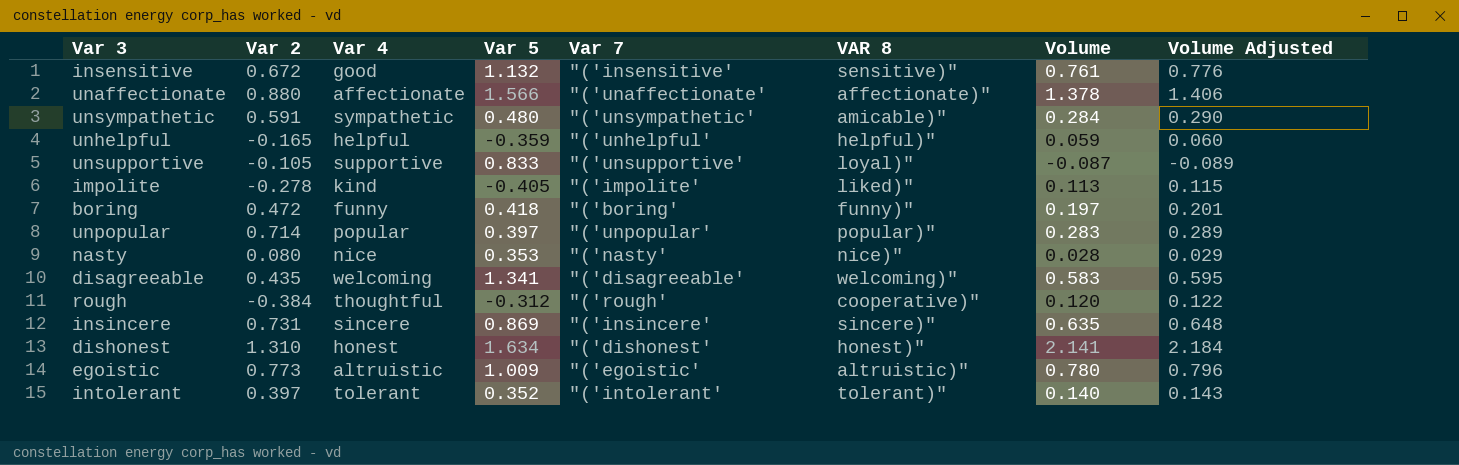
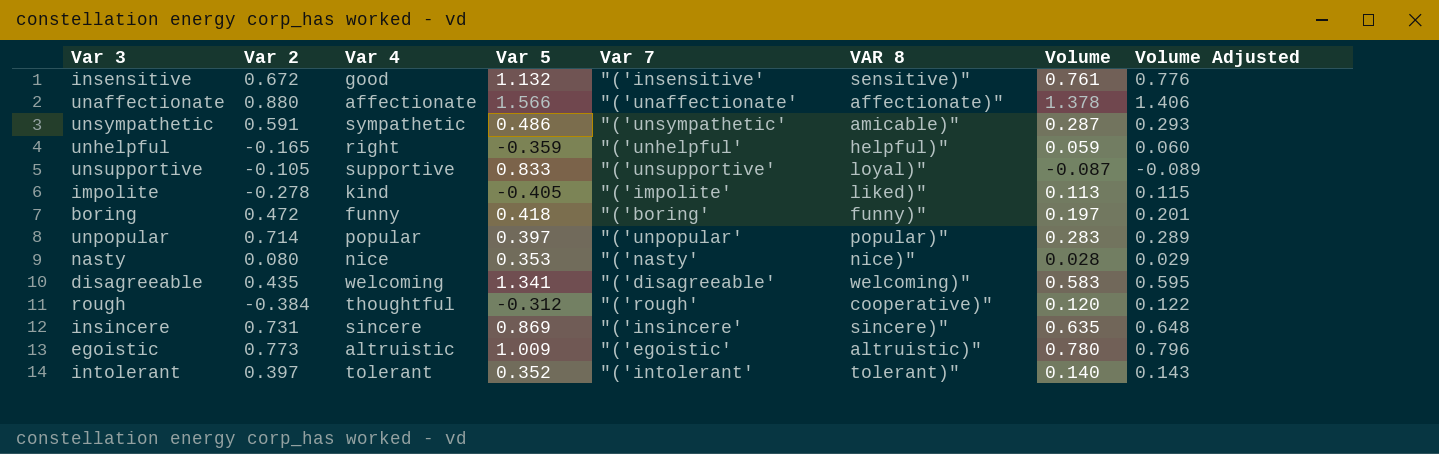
row dishonest: 1.310 | honest | 1.634 | "('dishonest' | honest)" | 2.141 | 2.184 -> none
unsympathetic | Var 5: 0.480 -> 0.486
unsympathetic | Volume: 0.284 -> 0.287
unsympathetic | Volume Adjusted: 0.290 -> 0.293
unhelpful | Var 4: helpful -> right

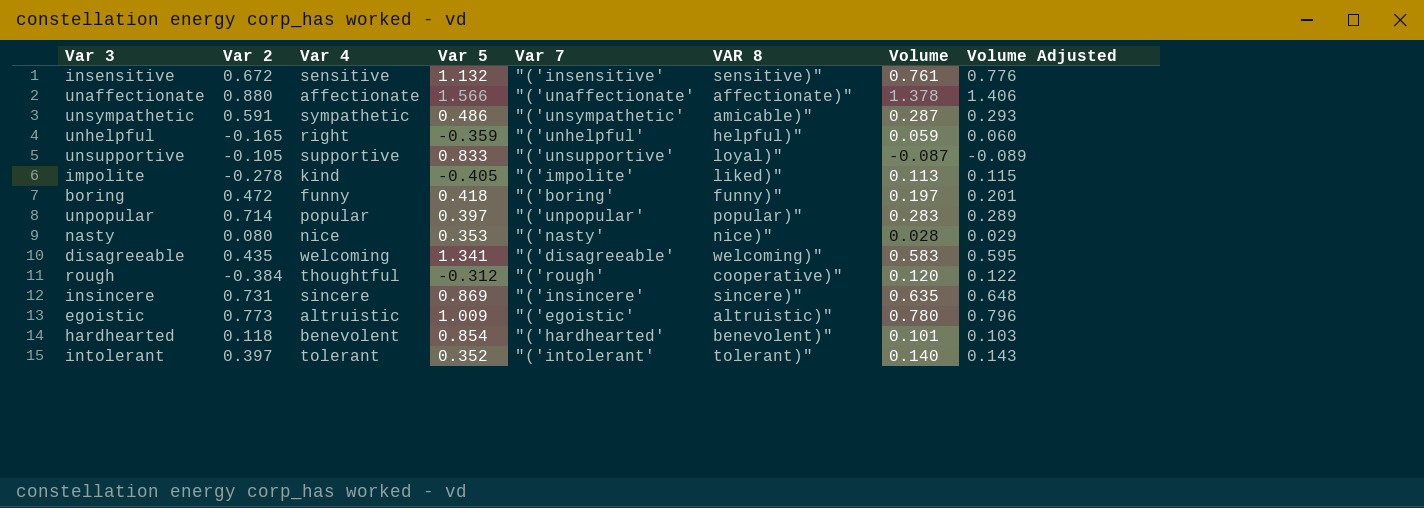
insensitive | Var 4: good -> sensitive
row hardhearted: none -> 0.118 | benevolent | 0.854 | "('hardhearted' | benevolent)" | 0.101 | 0.103

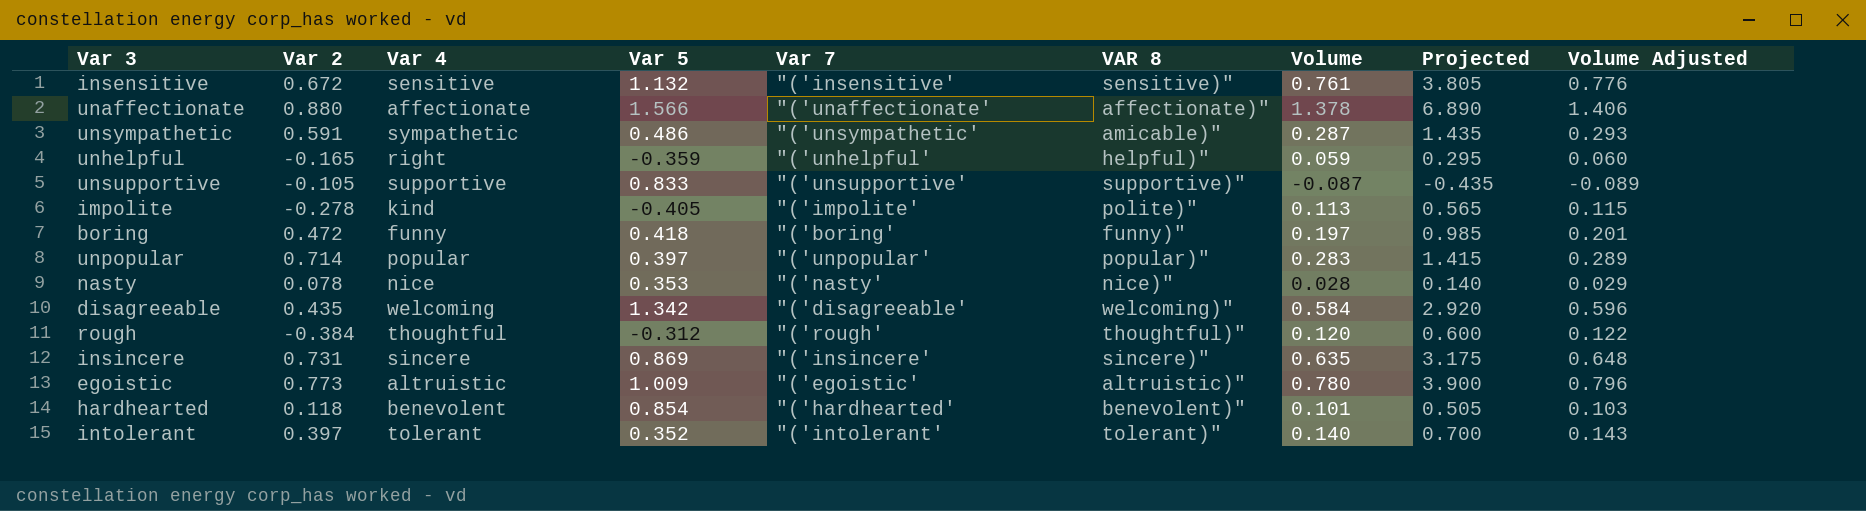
column Projected | formula: none -> [Volume] * 5
unsupportive | VAR 8: loyal)" -> supportive)"
impolite | VAR 8: liked)" -> polite)"
nasty | Var 2: 0.080 -> 0.078
disagreeable | Var 5: 1.341 -> 1.342
disagreeable | Volume: 0.583 -> 0.584
disagreeable | Volume Adjusted: 0.595 -> 0.596
rough | VAR 8: cooperative)" -> thoughtful)"

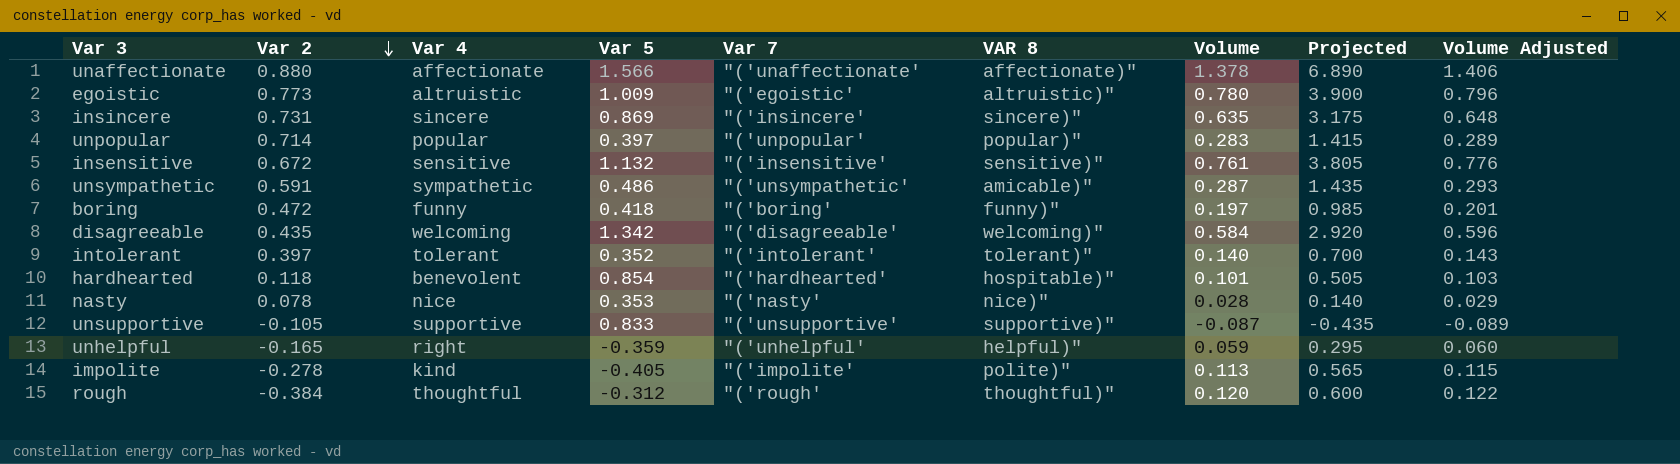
row order: none -> Var 2 descending
hardhearted | VAR 8: benevolent)" -> hospitable)"

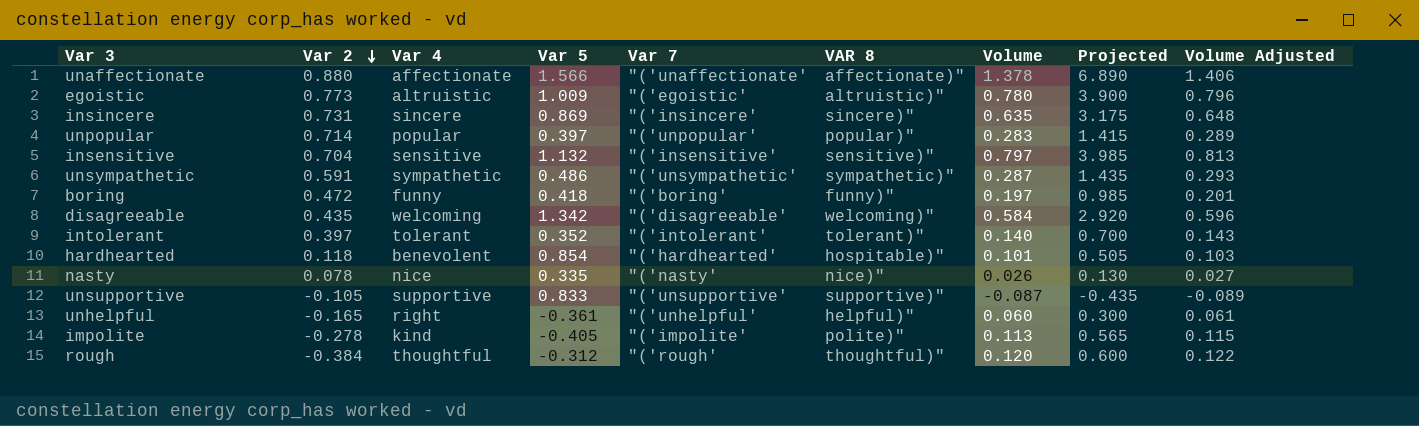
insensitive | Var 2: 0.672 -> 0.704
insensitive | Volume: 0.761 -> 0.797
insensitive | Projected: 3.805 -> 3.985
insensitive | Volume Adjusted: 0.776 -> 0.813
unsympathetic | VAR 8: amicable)" -> sympathetic)"
nasty | Var 5: 0.353 -> 0.335
nasty | Volume: 0.028 -> 0.026
nasty | Projected: 0.140 -> 0.130
nasty | Volume Adjusted: 0.029 -> 0.027
unhelpful | Var 5: -0.359 -> -0.361
unhelpful | Volume: 0.059 -> 0.060
unhelpful | Projected: 0.295 -> 0.300
unhelpful | Volume Adjusted: 0.060 -> 0.061

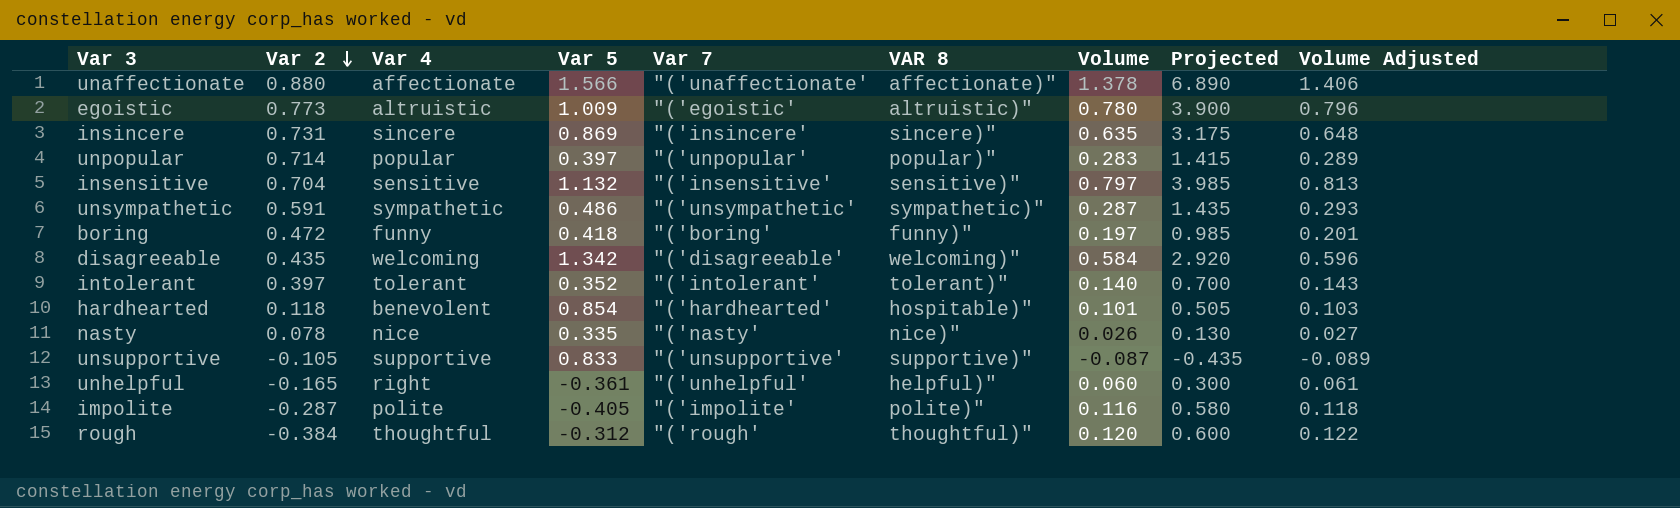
impolite | Var 2: -0.278 -> -0.287
impolite | Var 4: kind -> polite
impolite | Volume: 0.113 -> 0.116
impolite | Projected: 0.565 -> 0.580
impolite | Volume Adjusted: 0.115 -> 0.118

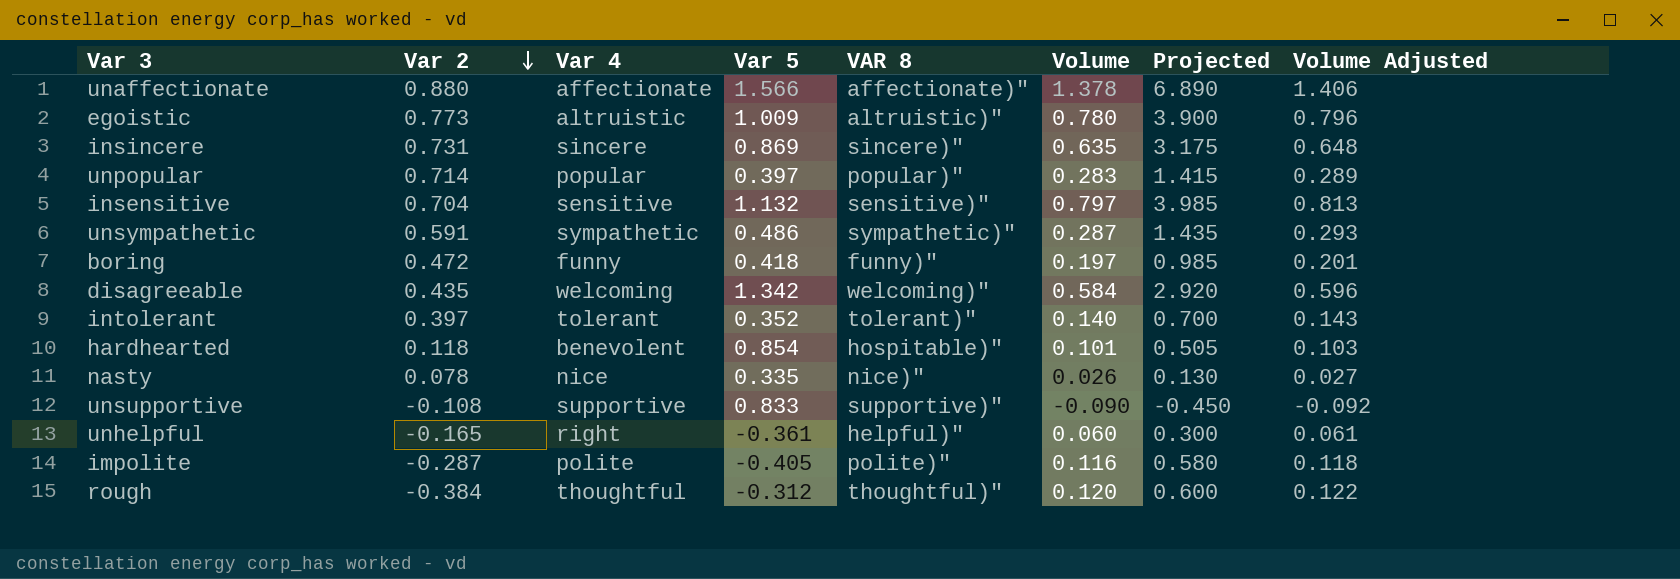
column Var 7 | position: 5 -> none
unsupportive | Var 2: -0.105 -> -0.108
unsupportive | Volume: -0.087 -> -0.090
unsupportive | Projected: -0.435 -> -0.450
unsupportive | Volume Adjusted: -0.089 -> -0.092

